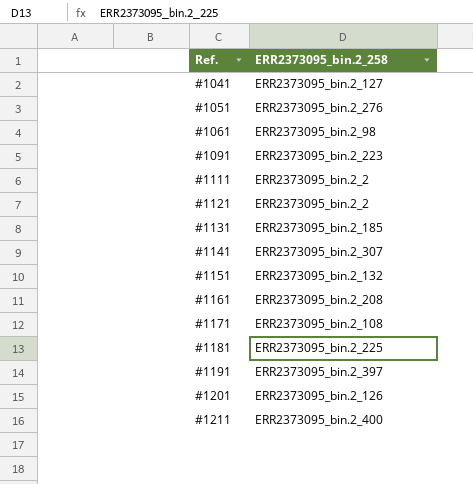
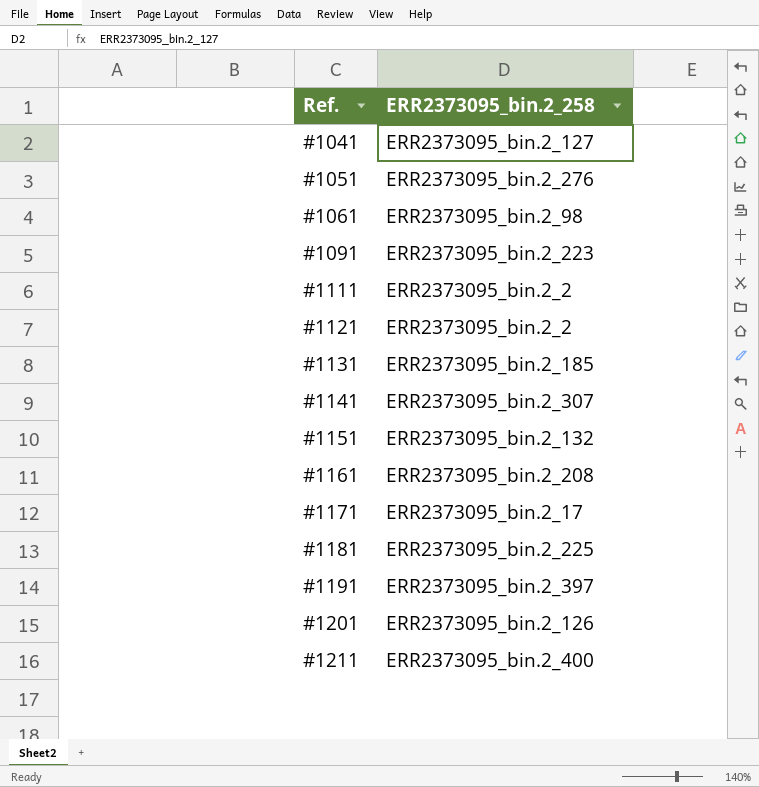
#1171 | ERR2373095_bin.2_258: ERR2373095_bin.2_108 -> ERR2373095_bin.2_17

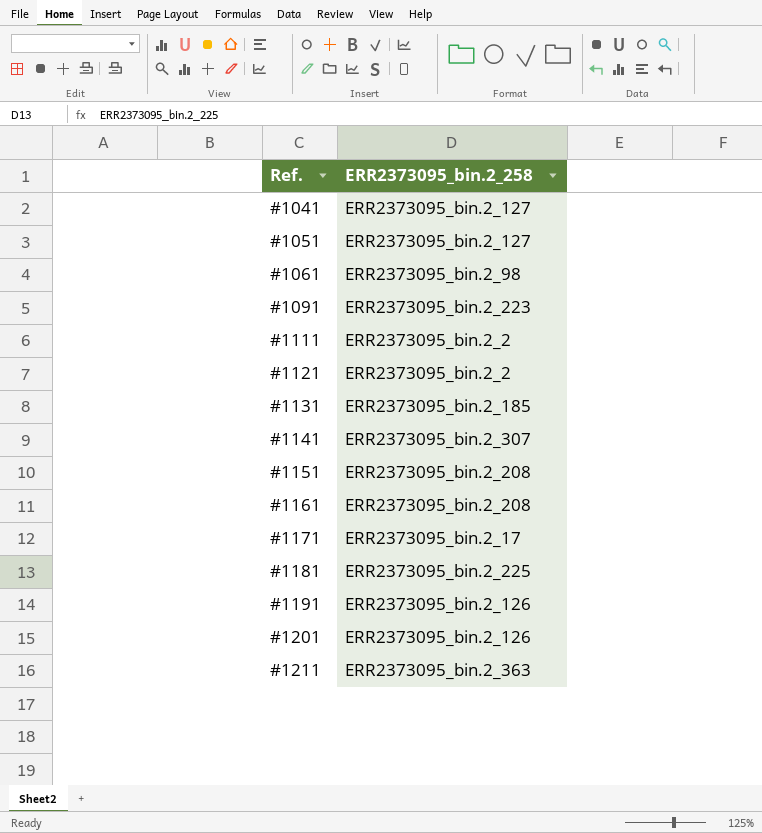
#1051 | ERR2373095_bin.2_258: ERR2373095_bin.2_276 -> ERR2373095_bin.2_127
#1151 | ERR2373095_bin.2_258: ERR2373095_bin.2_132 -> ERR2373095_bin.2_208
#1191 | ERR2373095_bin.2_258: ERR2373095_bin.2_397 -> ERR2373095_bin.2_126
#1211 | ERR2373095_bin.2_258: ERR2373095_bin.2_400 -> ERR2373095_bin.2_363

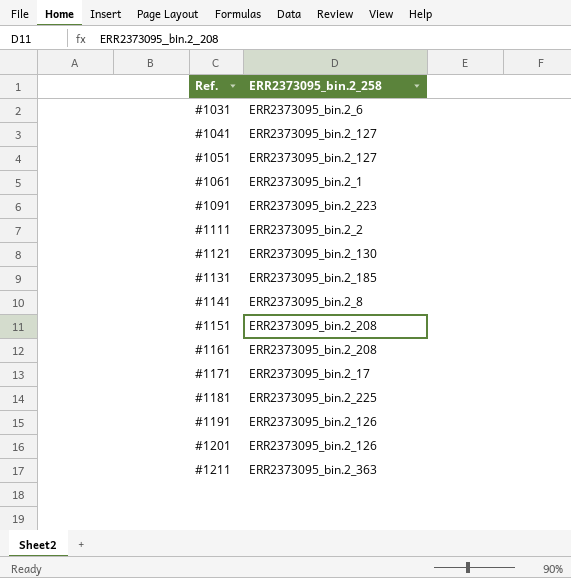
row #1031: none -> ERR2373095_bin.2_6
#1061 | ERR2373095_bin.2_258: ERR2373095_bin.2_98 -> ERR2373095_bin.2_1
#1121 | ERR2373095_bin.2_258: ERR2373095_bin.2_2 -> ERR2373095_bin.2_130
#1141 | ERR2373095_bin.2_258: ERR2373095_bin.2_307 -> ERR2373095_bin.2_8

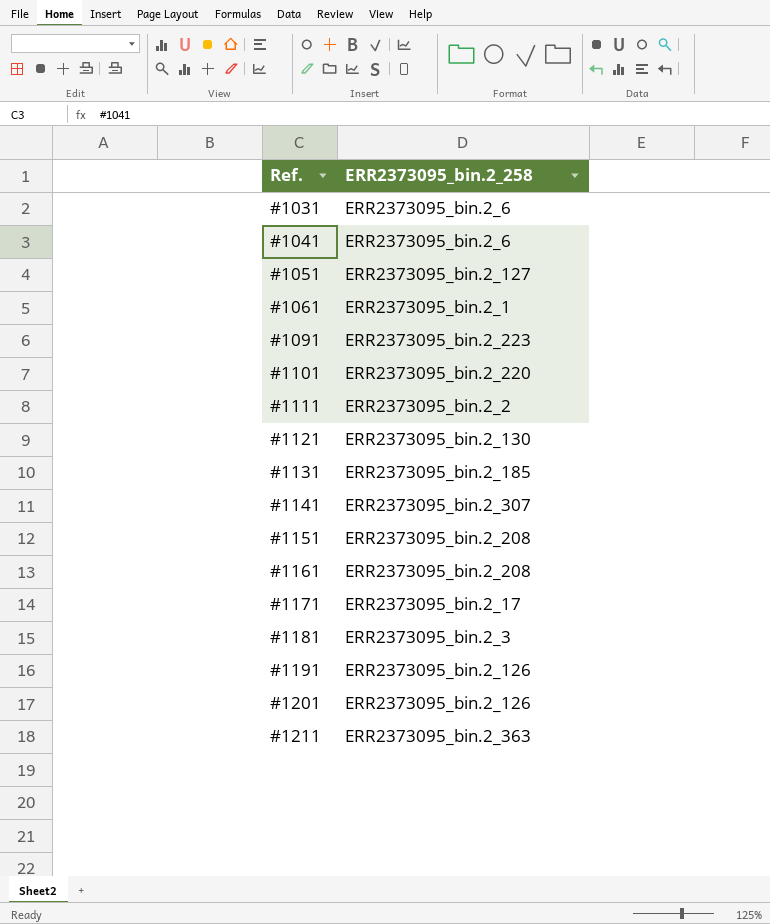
#1041 | ERR2373095_bin.2_258: ERR2373095_bin.2_127 -> ERR2373095_bin.2_6
row #1101: none -> ERR2373095_bin.2_220
#1141 | ERR2373095_bin.2_258: ERR2373095_bin.2_8 -> ERR2373095_bin.2_307
#1181 | ERR2373095_bin.2_258: ERR2373095_bin.2_225 -> ERR2373095_bin.2_3

